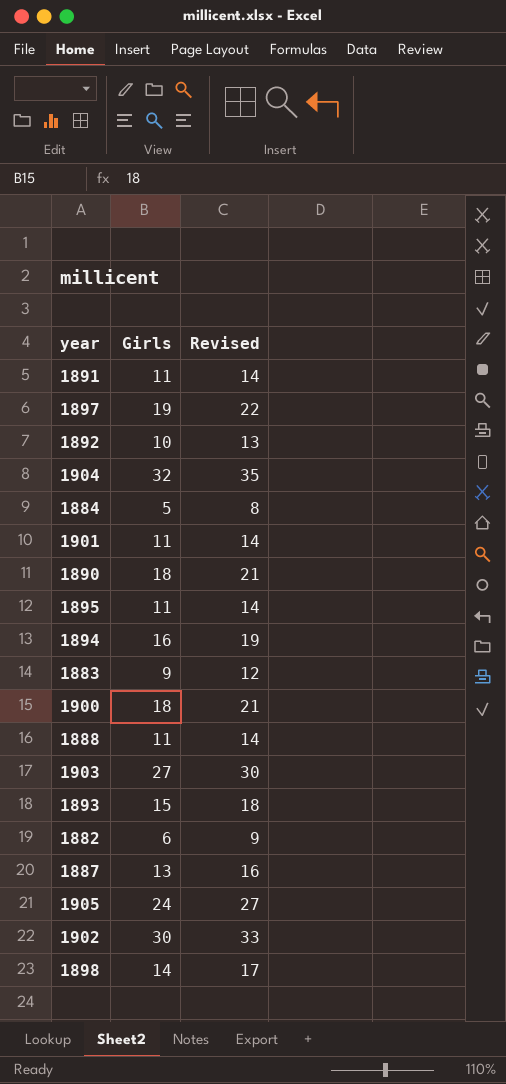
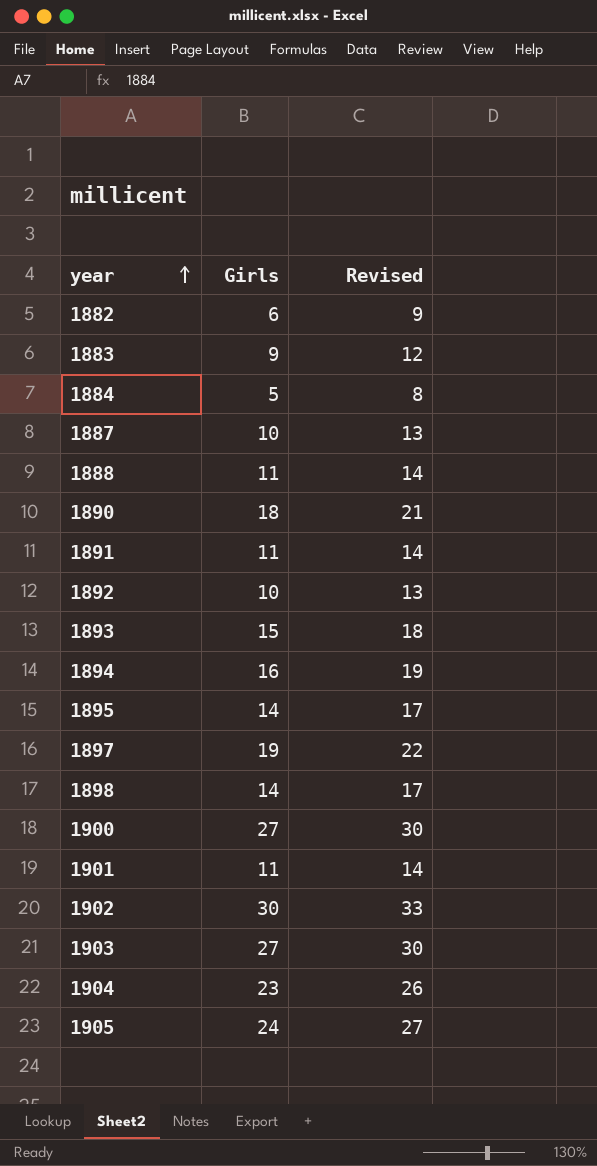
row order: none -> year ascending
1887 | Girls: 13 -> 10
1887 | Revised: 16 -> 13
1895 | Girls: 11 -> 14
1895 | Revised: 14 -> 17
1900 | Girls: 18 -> 27
1900 | Revised: 21 -> 30
1904 | Girls: 32 -> 23
1904 | Revised: 35 -> 26

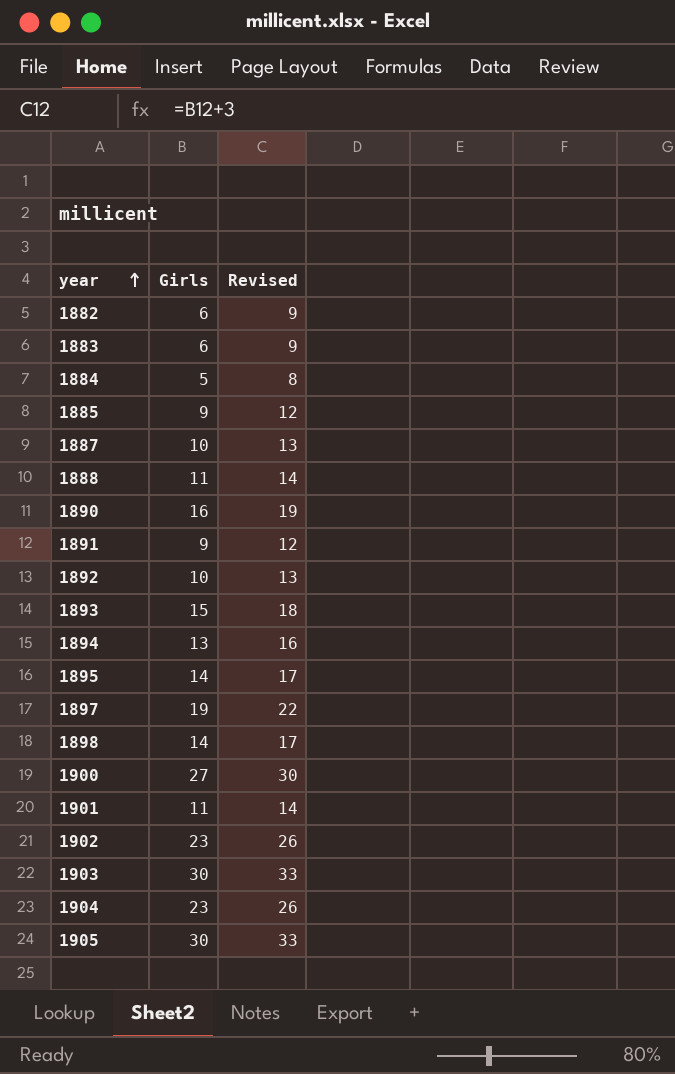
1883 | Girls: 9 -> 6
1883 | Revised: 12 -> 9
row 1885: none -> 9 | 12
1890 | Girls: 18 -> 16
1890 | Revised: 21 -> 19
1891 | Girls: 11 -> 9
1891 | Revised: 14 -> 12
1894 | Girls: 16 -> 13
1894 | Revised: 19 -> 16
1902 | Girls: 30 -> 23
1902 | Revised: 33 -> 26
1903 | Girls: 27 -> 30
1903 | Revised: 30 -> 33
1905 | Girls: 24 -> 30
1905 | Revised: 27 -> 33

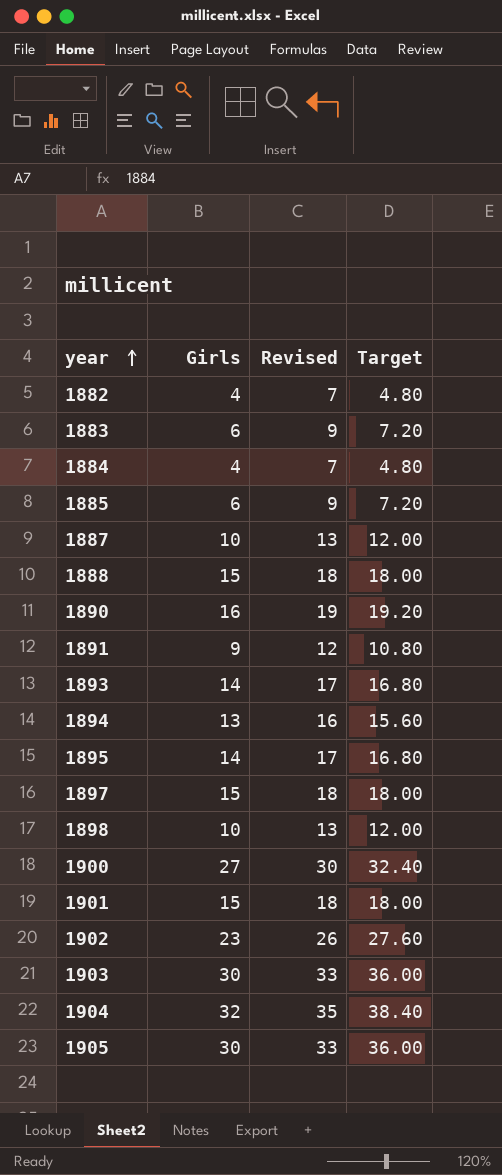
column Target | formula: none -> [Girls] * 1.2
row 1892: 10 | 13 -> none
1882 | Girls: 6 -> 4
1882 | Revised: 9 -> 7
1884 | Girls: 5 -> 4
1884 | Revised: 8 -> 7
1885 | Girls: 9 -> 6
1885 | Revised: 12 -> 9
1888 | Girls: 11 -> 15
1888 | Revised: 14 -> 18
1893 | Girls: 15 -> 14
1893 | Revised: 18 -> 17
1897 | Girls: 19 -> 15
1897 | Revised: 22 -> 18
1898 | Girls: 14 -> 10
1898 | Revised: 17 -> 13
1901 | Girls: 11 -> 15
1901 | Revised: 14 -> 18
1904 | Girls: 23 -> 32
1904 | Revised: 26 -> 35

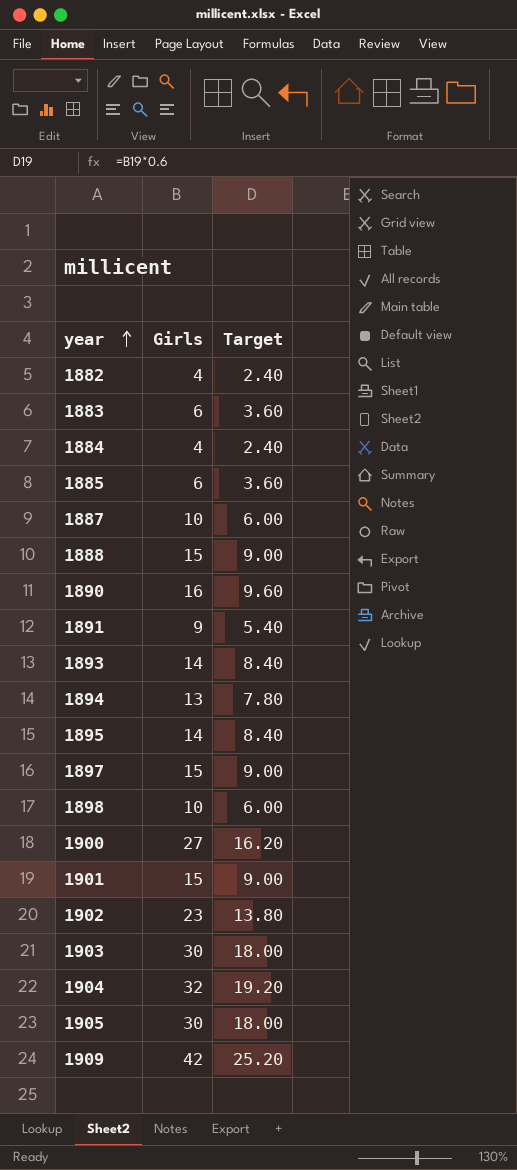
column Revised | formula: [Girls] + 3 -> none
column Target | formula: [Girls] * 1.2 -> [Girls] * 0.6
row 1909: none -> 42 | 25.20

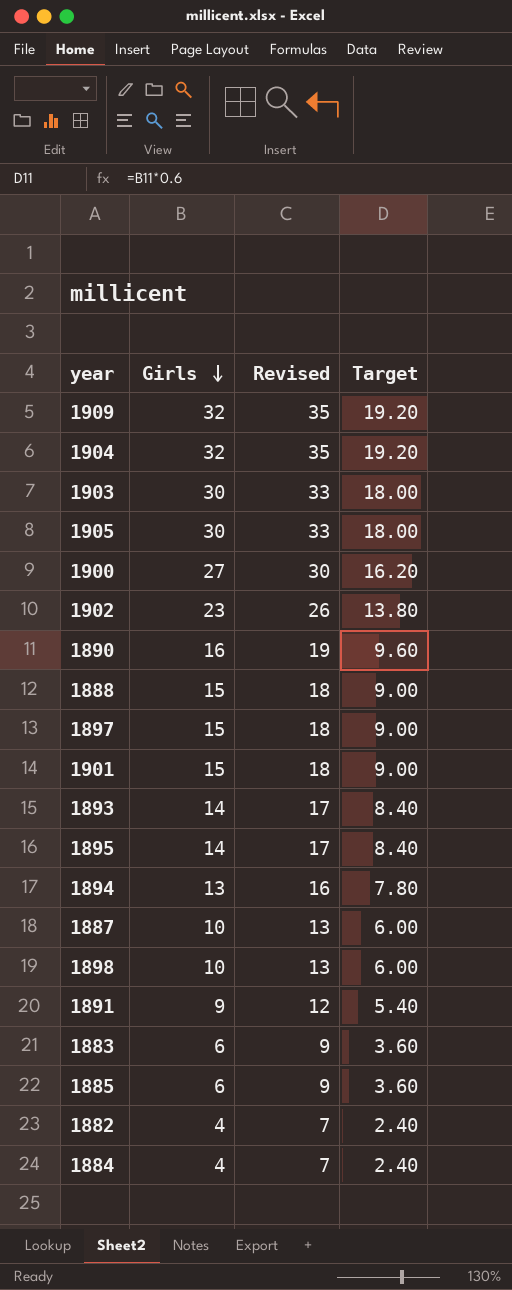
row order: year ascending -> Girls descending
column Revised | formula: none -> [Girls] + 3
1909 | Girls: 42 -> 32
1909 | Target: 25.20 -> 19.20

